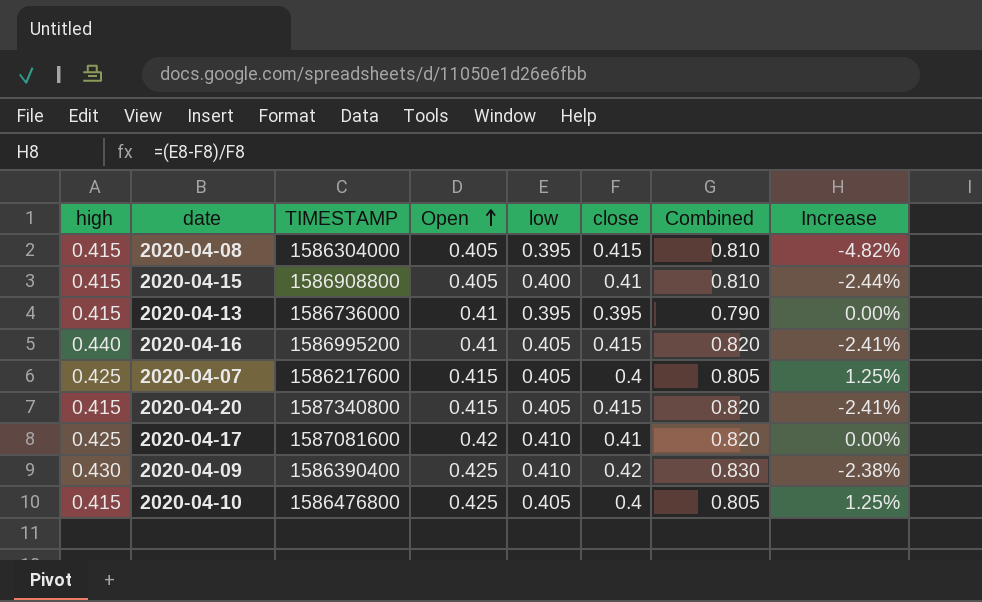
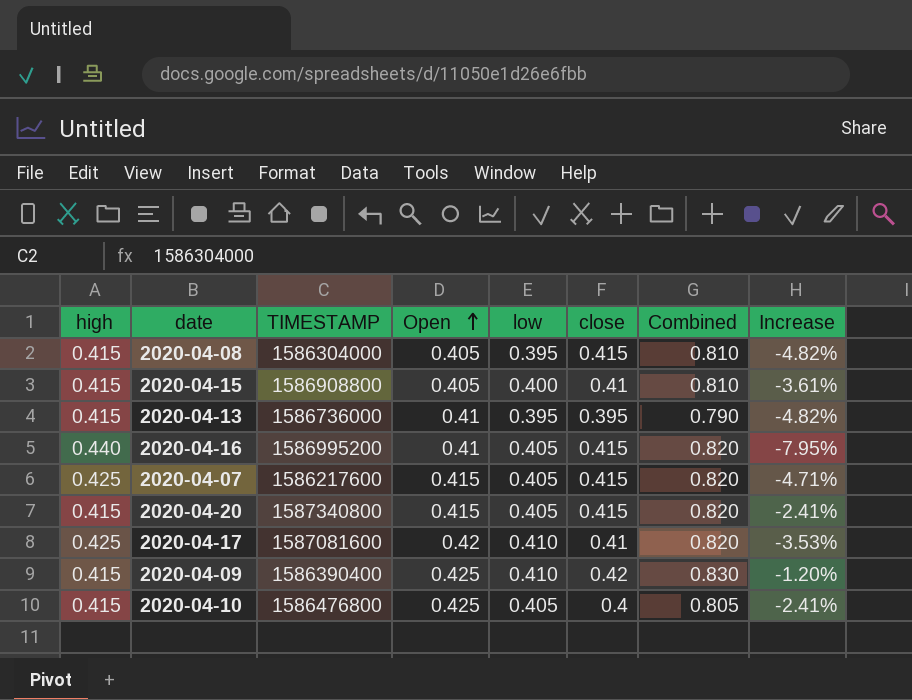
column Increase | formula: ([low] - [close]) / [close] -> ([low] - [high]) / [high]
2020-04-07 | close: 0.4 -> 0.415
2020-04-07 | Combined: 0.805 -> 0.820
2020-04-09 | high: 0.430 -> 0.415

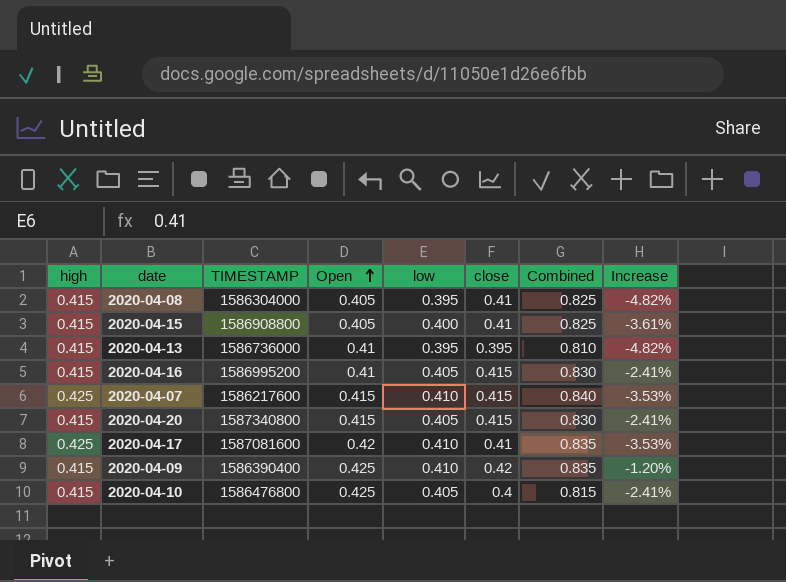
column Combined | formula: [low] + [close] -> [high] + [close]
2020-04-08 | close: 0.415 -> 0.41
2020-04-16 | high: 0.440 -> 0.415
2020-04-16 | Increase: -7.95% -> -2.41%
2020-04-07 | low: 0.405 -> 0.410
2020-04-07 | Increase: -4.71% -> -3.53%

